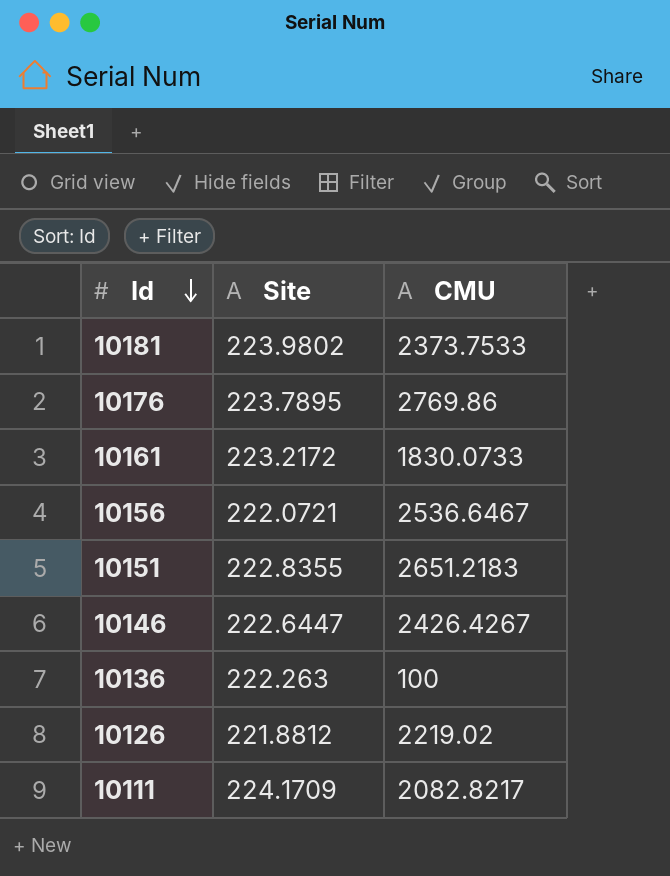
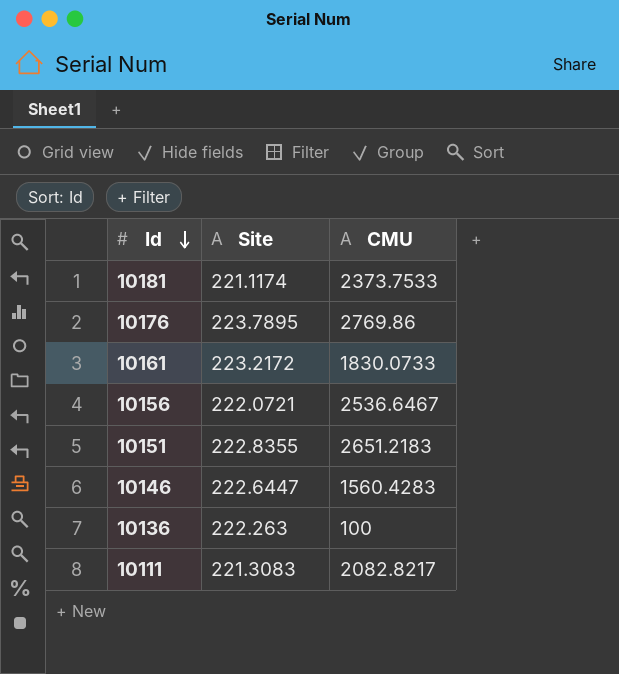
row 10126: 221.8812 | 2219.02 -> none
10181 | Site: 223.9802 -> 221.1174
10146 | CMU: 2426.4267 -> 1560.4283
10111 | Site: 224.1709 -> 221.3083

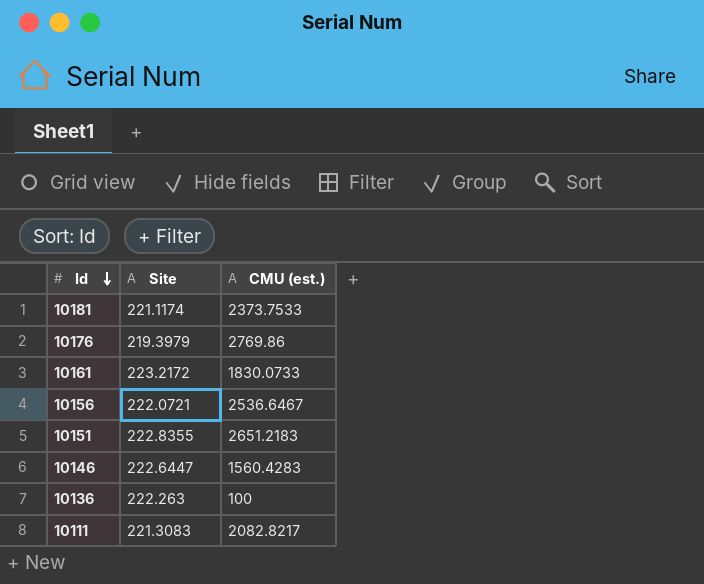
column name: CMU -> CMU (est.)
10176 | Site: 223.7895 -> 219.3979

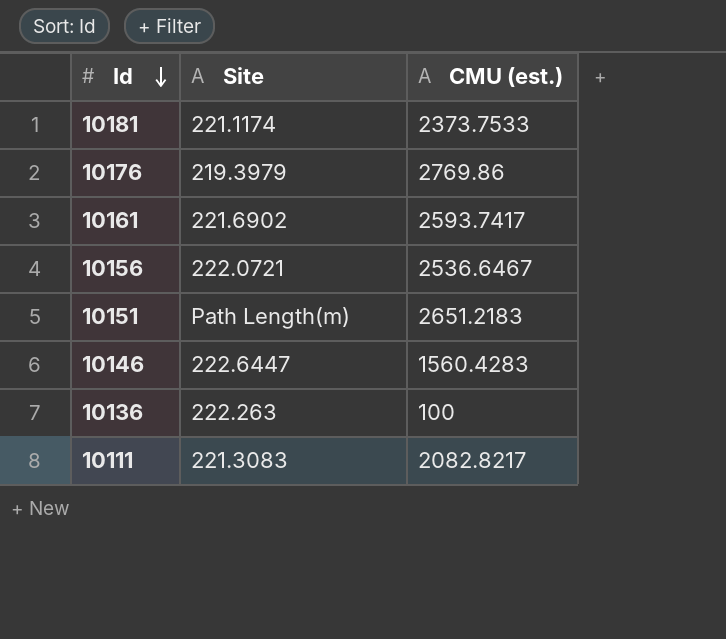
10161 | Site: 223.2172 -> 221.6902
10161 | CMU (est.): 1830.0733 -> 2593.7417
10151 | Site: 222.8355 -> Path Length(m)

